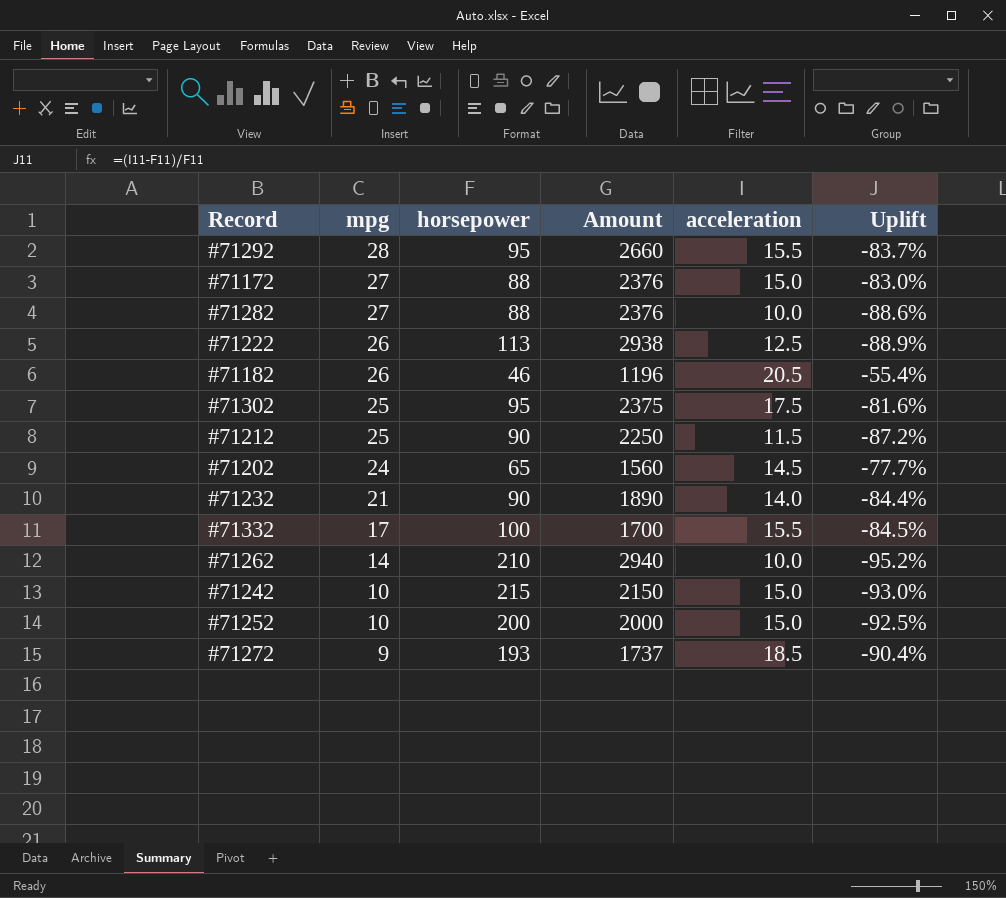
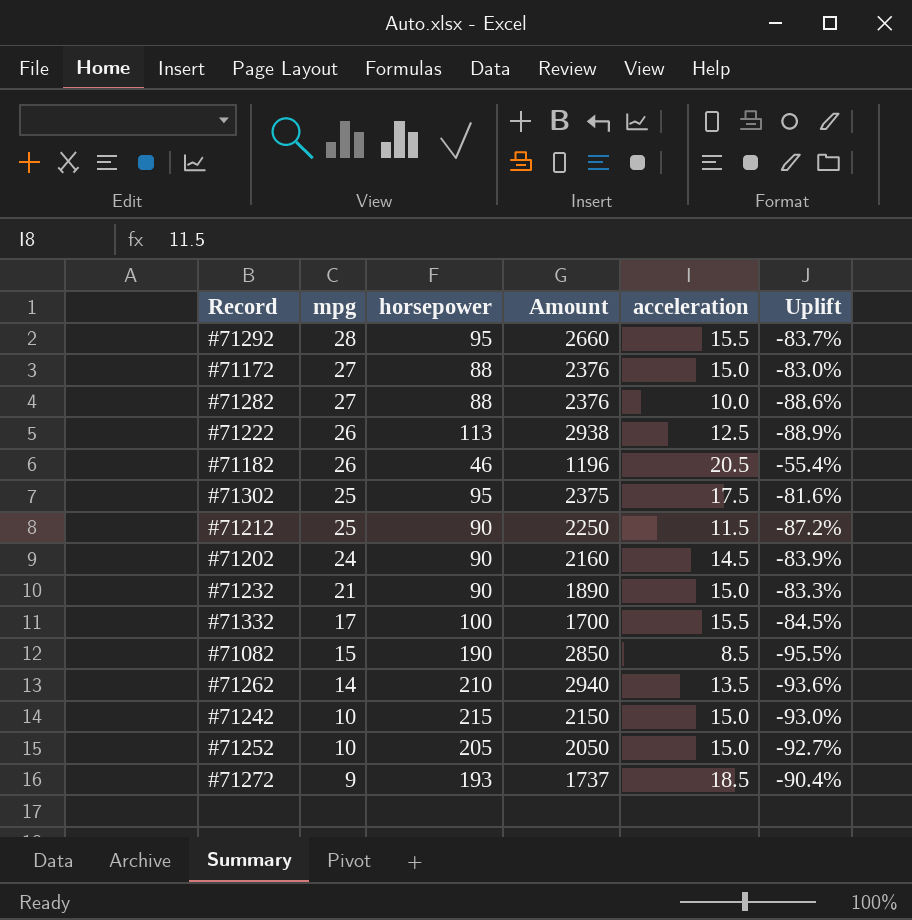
#71202 | horsepower: 65 -> 90
#71202 | Amount: 1560 -> 2160
#71202 | Uplift: -77.7% -> -83.9%
#71232 | acceleration: 14.0 -> 15.0
#71232 | Uplift: -84.4% -> -83.3%
row #71082: none -> 15 | 190 | 2850 | 8.5 | -95.5%
#71262 | acceleration: 10.0 -> 13.5
#71262 | Uplift: -95.2% -> -93.6%
#71252 | horsepower: 200 -> 205
#71252 | Amount: 2000 -> 2050
#71252 | Uplift: -92.5% -> -92.7%

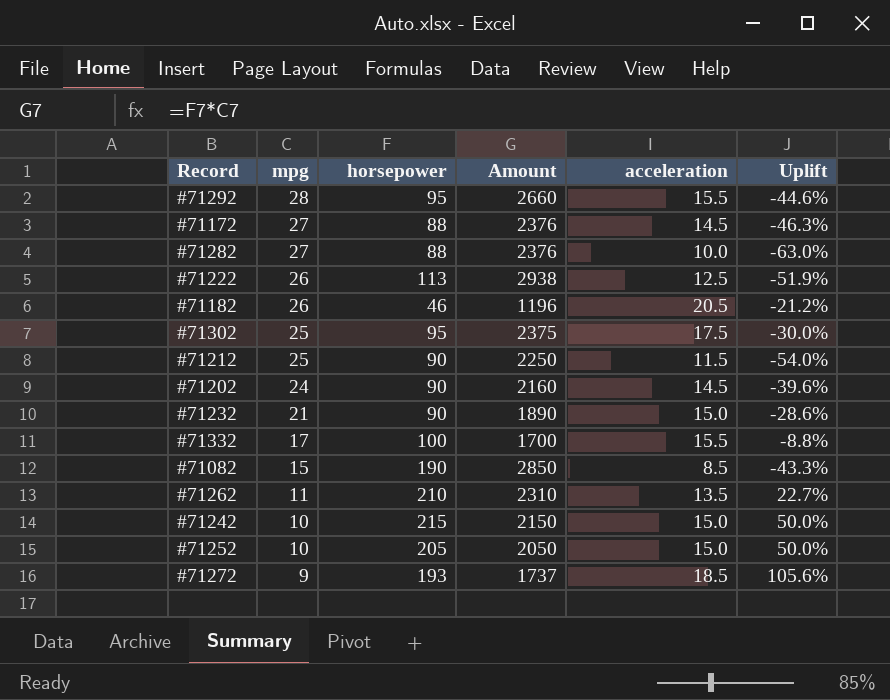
column Uplift | formula: ([acceleration] - [horsepower]) / [horsepower] -> ([acceleration] - [mpg]) / [mpg]
#71172 | acceleration: 15.0 -> 14.5
#71262 | mpg: 14 -> 11
#71262 | Amount: 2940 -> 2310

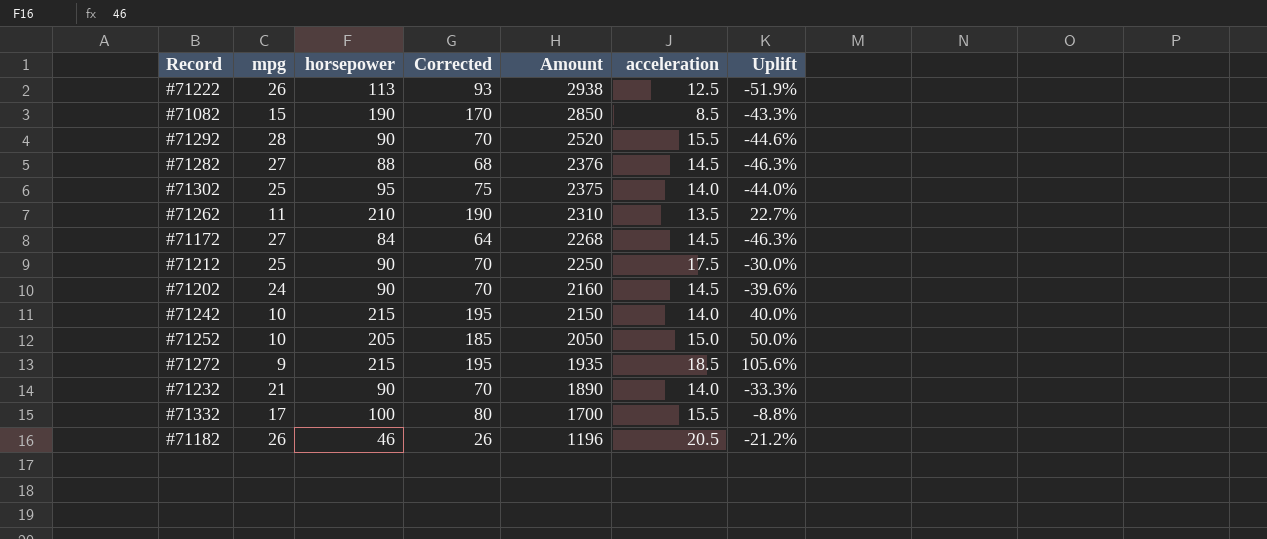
row order: mpg descending -> Amount descending
column Corrected | formula: none -> [horsepower] - 20
#71292 | horsepower: 95 -> 90
#71292 | Amount: 2660 -> 2520
#71282 | acceleration: 10.0 -> 14.5
#71282 | Uplift: -63.0% -> -46.3%
#71302 | acceleration: 17.5 -> 14.0
#71302 | Uplift: -30.0% -> -44.0%
#71172 | horsepower: 88 -> 84
#71172 | Amount: 2376 -> 2268
#71212 | acceleration: 11.5 -> 17.5
#71212 | Uplift: -54.0% -> -30.0%
#71242 | acceleration: 15.0 -> 14.0
#71242 | Uplift: 50.0% -> 40.0%
#71272 | horsepower: 193 -> 215
#71272 | Amount: 1737 -> 1935
#71232 | acceleration: 15.0 -> 14.0
#71232 | Uplift: -28.6% -> -33.3%

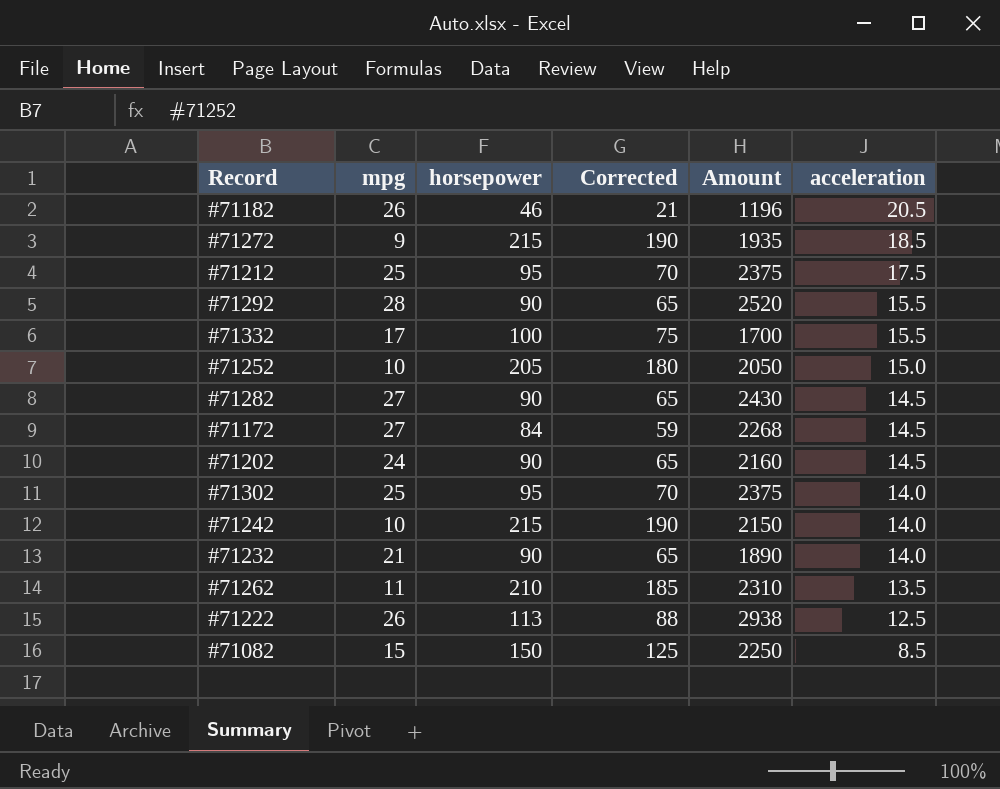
row order: Amount descending -> acceleration descending
column Uplift | formula: ([acceleration] - [mpg]) / [mpg] -> none
column Corrected | formula: [horsepower] - 20 -> [horsepower] - 25
#71212 | horsepower: 90 -> 95
#71212 | Amount: 2250 -> 2375
#71282 | horsepower: 88 -> 90
#71282 | Amount: 2376 -> 2430
#71082 | horsepower: 190 -> 150
#71082 | Amount: 2850 -> 2250

